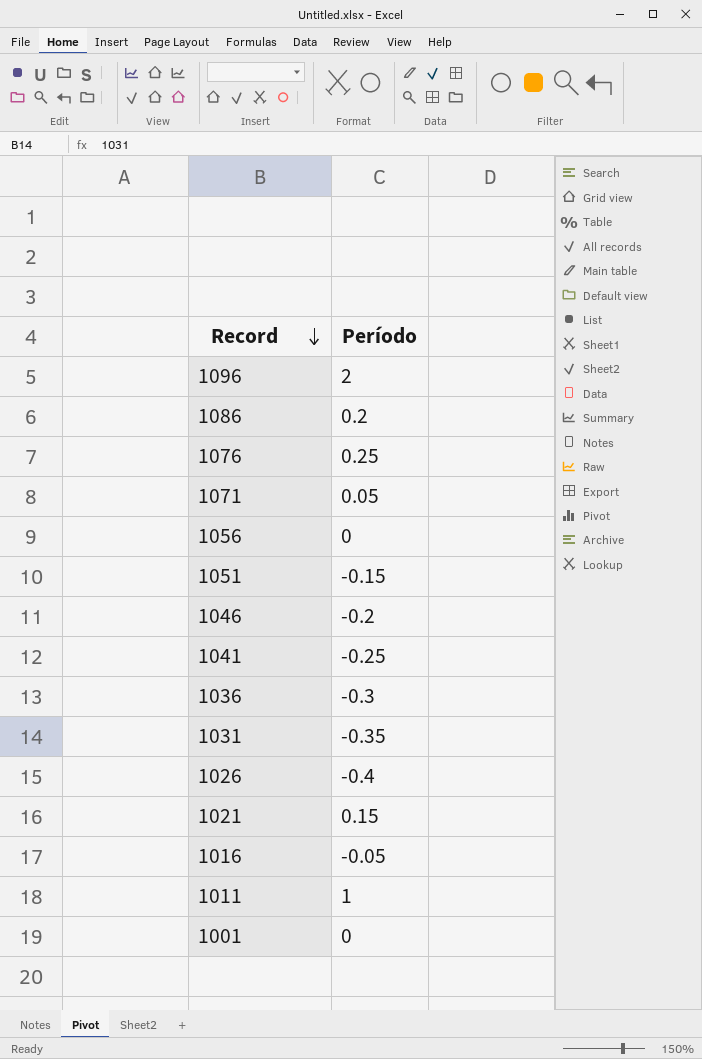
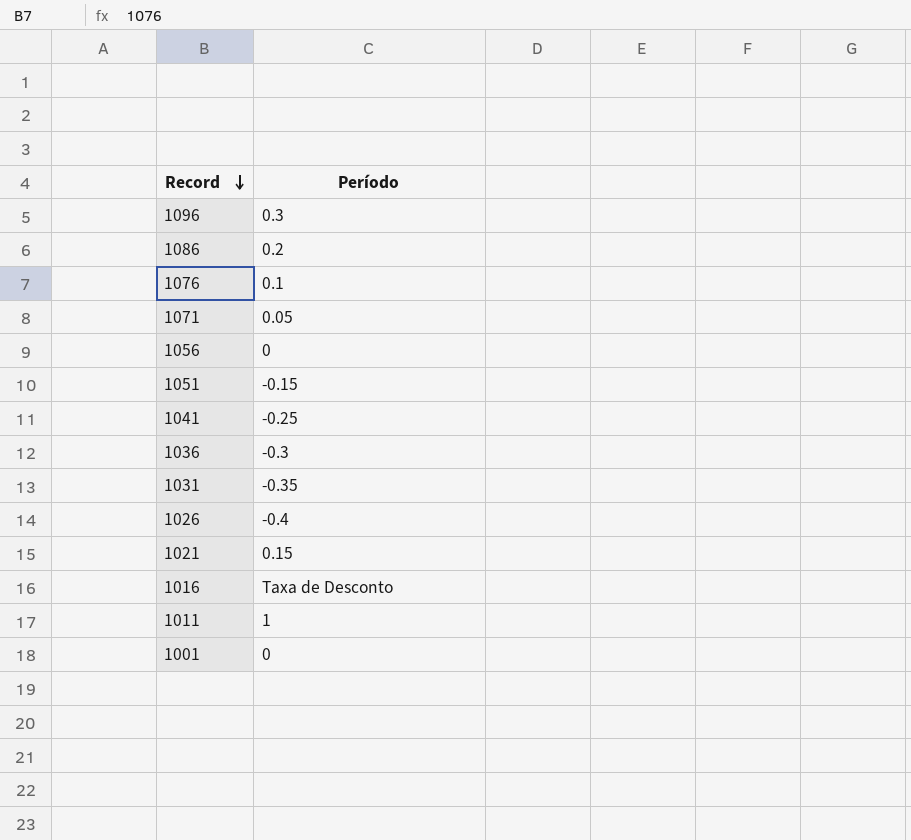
row 1046: -0.2 -> none
1096 | Período: 2 -> 0.3
1076 | Período: 0.25 -> 0.1
1016 | Período: -0.05 -> Taxa de Desconto

